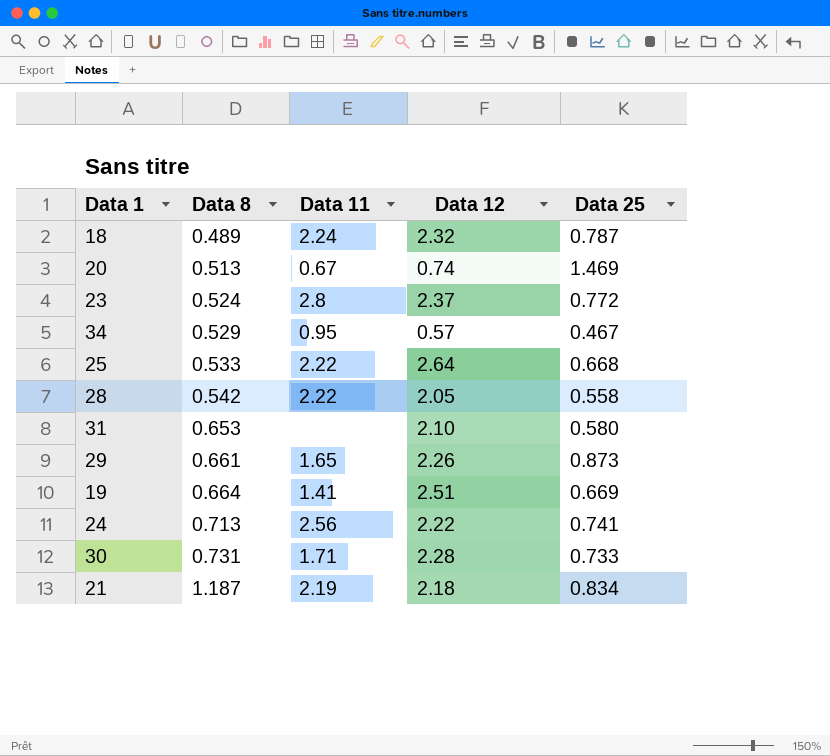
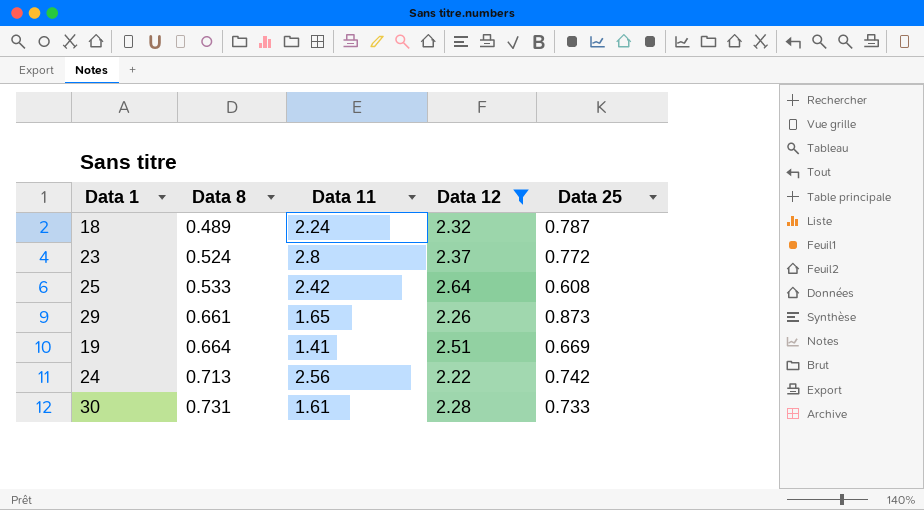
filter: none -> Data 12 >= 2.22
25 | Data 11: 2.22 -> 2.42
25 | Data 25: 0.668 -> 0.608
24 | Data 25: 0.741 -> 0.742
30 | Data 11: 1.71 -> 1.61

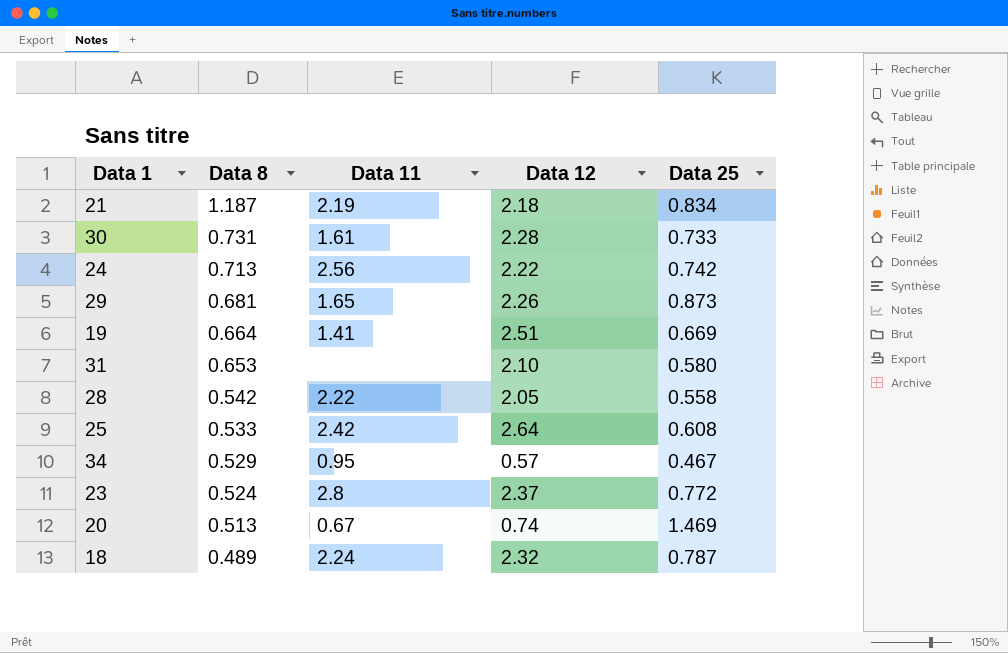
filter: Data 12 >= 2.22 -> none
row order: Data 8 ascending -> Data 8 descending
29 | Data 8: 0.661 -> 0.681

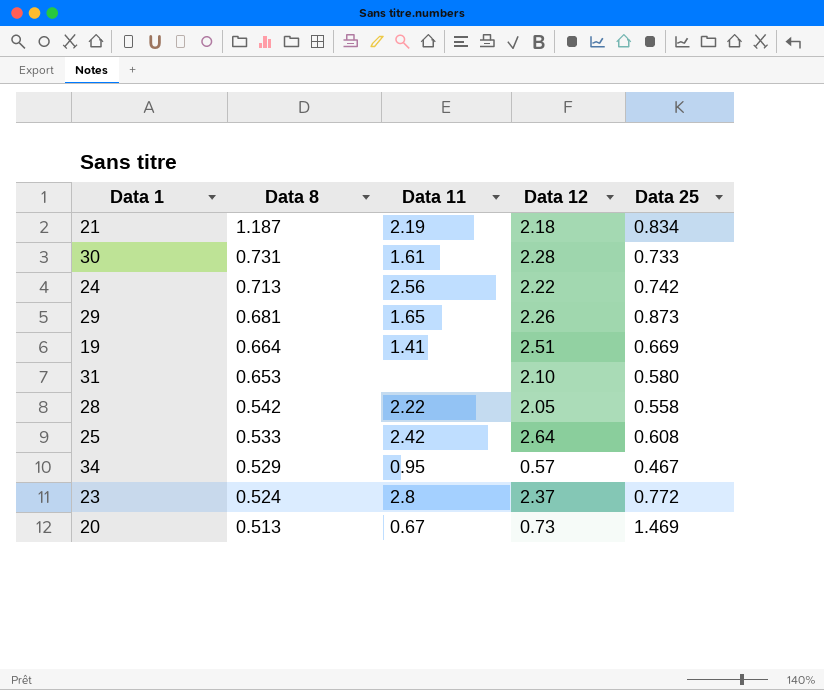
row 18: 0.489 | 2.24 | 2.32 | 0.787 -> none
20 | Data 12: 0.74 -> 0.73

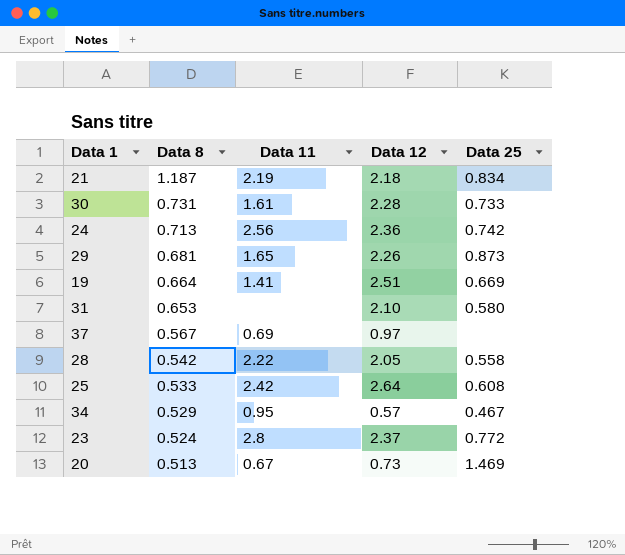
24 | Data 12: 2.22 -> 2.36
row 37: none -> 0.567 | 0.69 | 0.97 | none

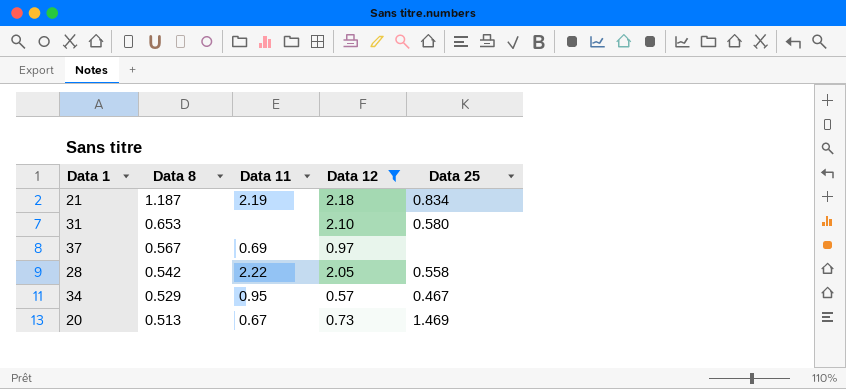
filter: none -> Data 12 <= 2.18

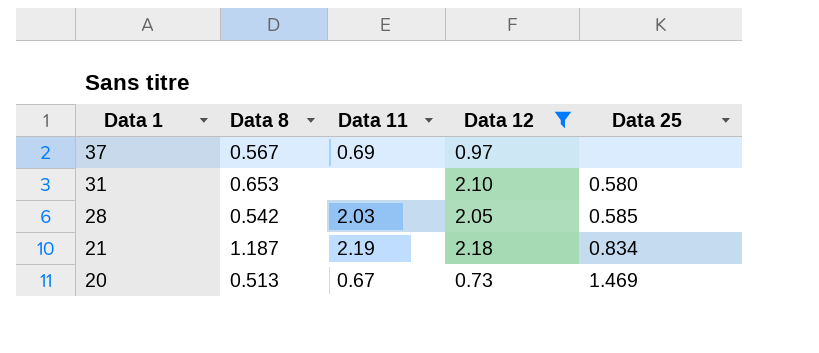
row order: Data 8 descending -> Data 1 descending
row 34: 0.529 | 0.95 | 0.57 | 0.467 -> none
28 | Data 11: 2.22 -> 2.03
28 | Data 25: 0.558 -> 0.585

